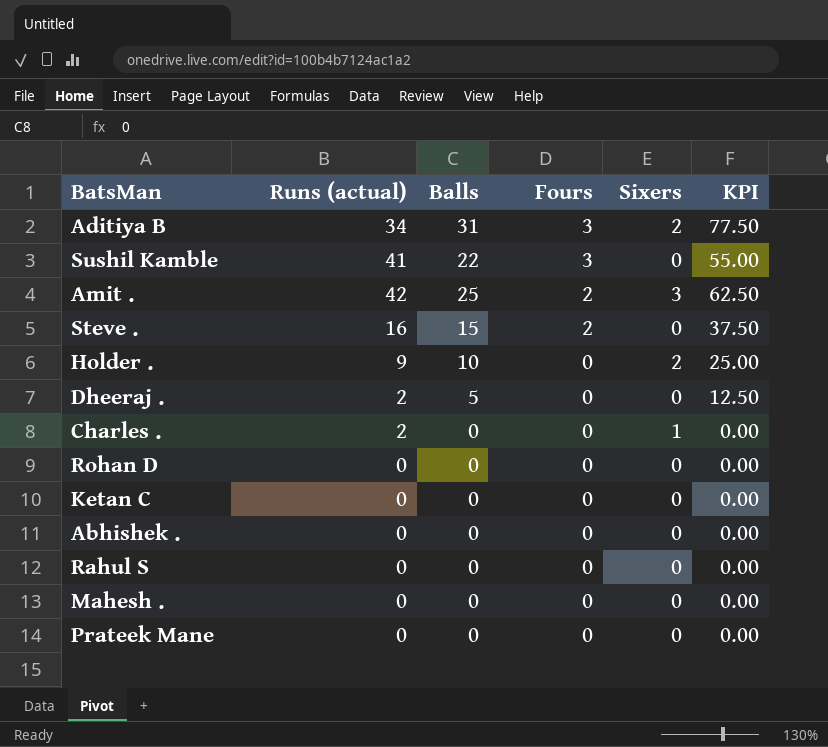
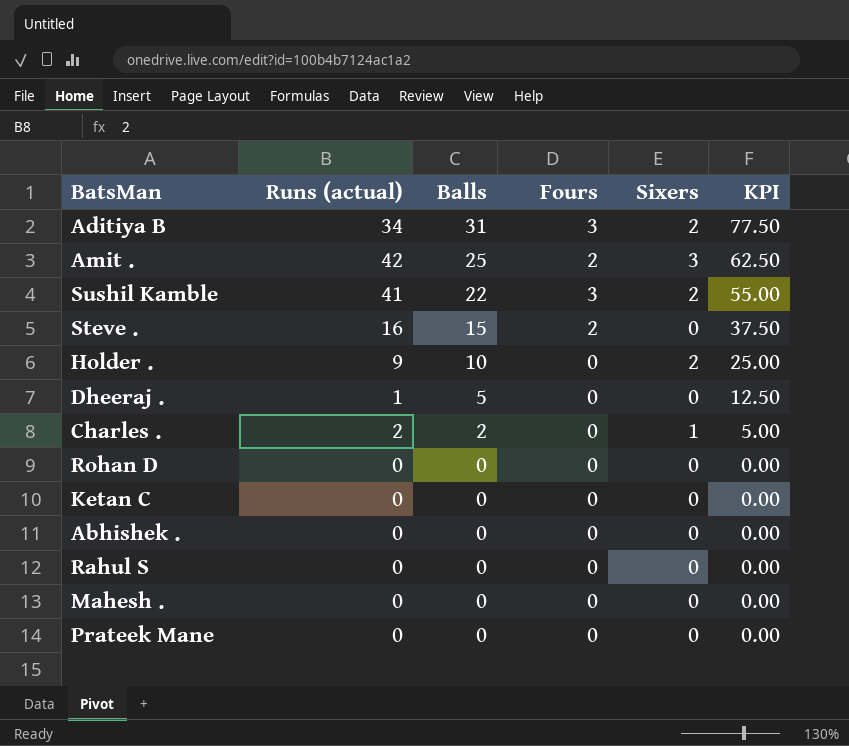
row order: Fours descending -> Balls descending
Sushil Kamble | Sixers: 0 -> 2
Dheeraj . | Runs (actual): 2 -> 1
Charles . | Balls: 0 -> 2
Charles . | KPI: 0.00 -> 5.00

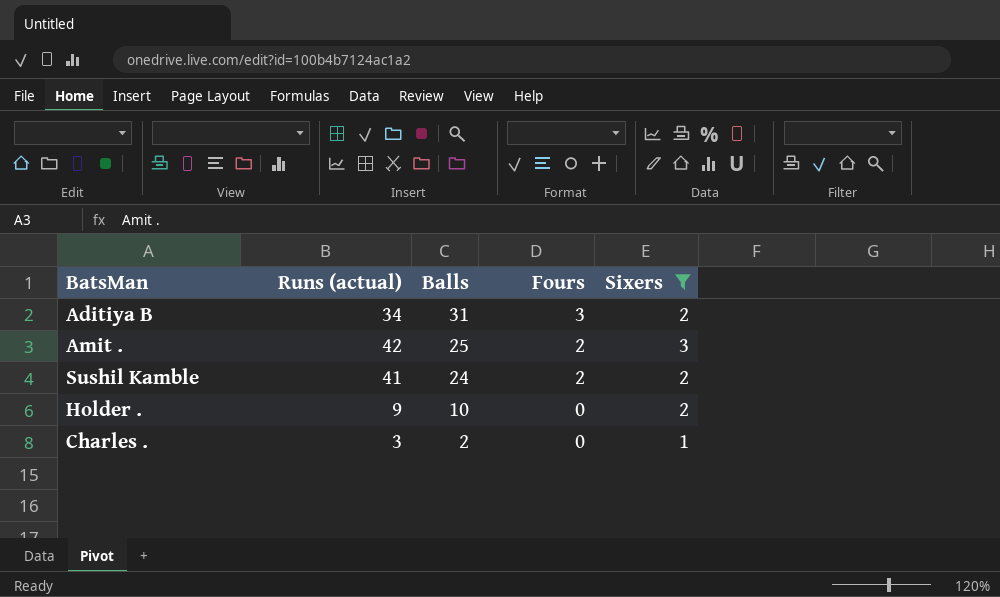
filter: none -> Sixers != 0
column KPI | formula: [Balls] * 2.5 -> none
Sushil Kamble | Balls: 22 -> 24
Sushil Kamble | Fours: 3 -> 2
Charles . | Runs (actual): 2 -> 3

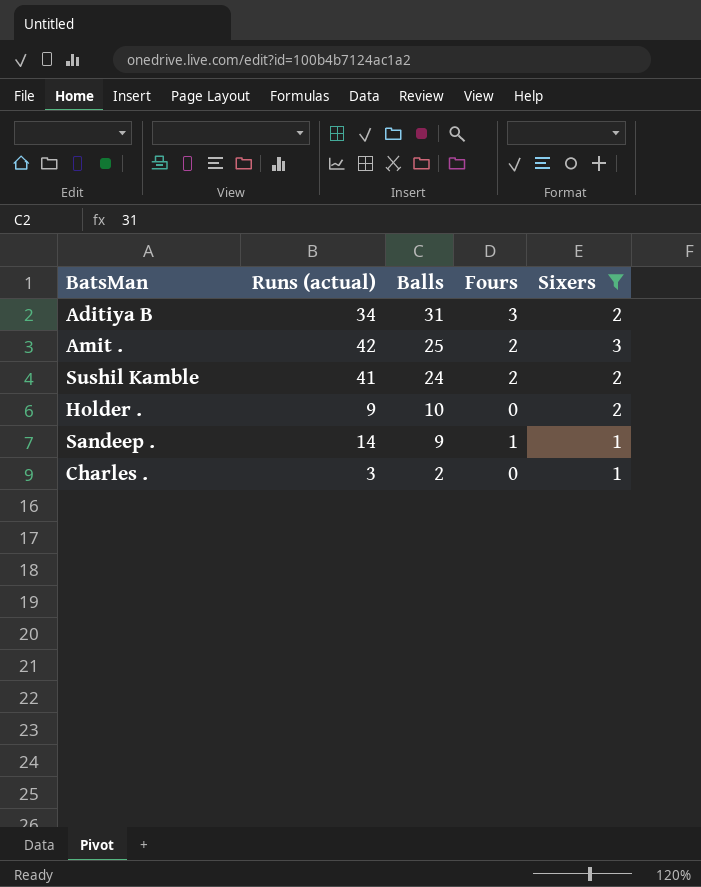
row Sandeep .: none -> 14 | 9 | 1 | 1

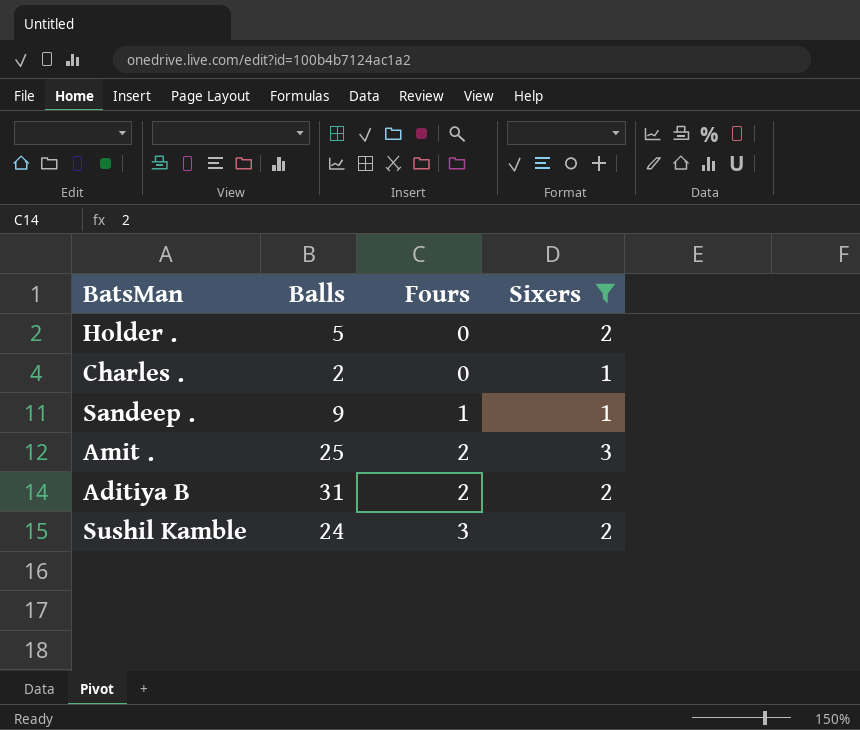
row order: Balls descending -> Fours ascending
column Runs (actual) | position: 2 -> none
Holder . | Balls: 10 -> 5
Aditiya B | Fours: 3 -> 2
Sushil Kamble | Fours: 2 -> 3

